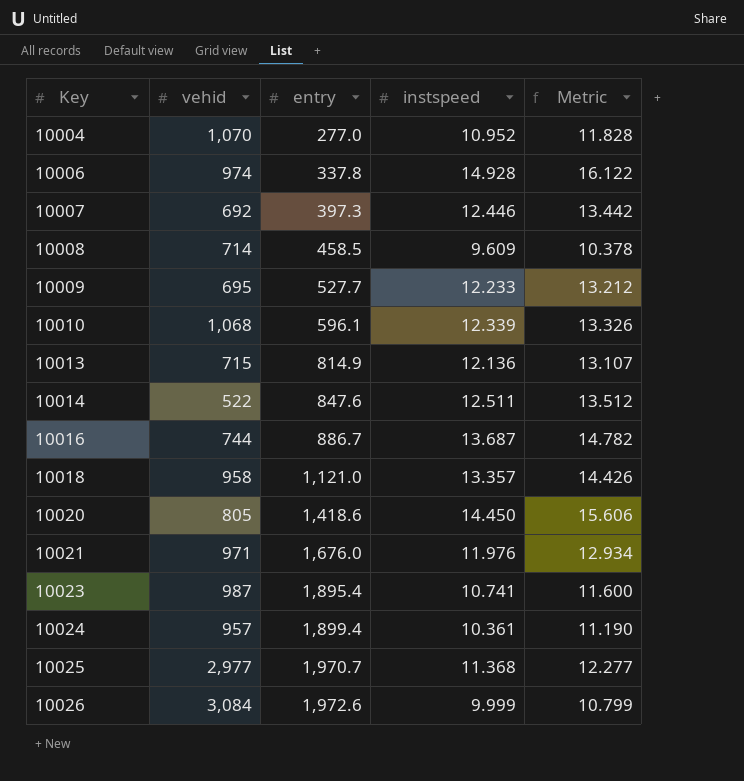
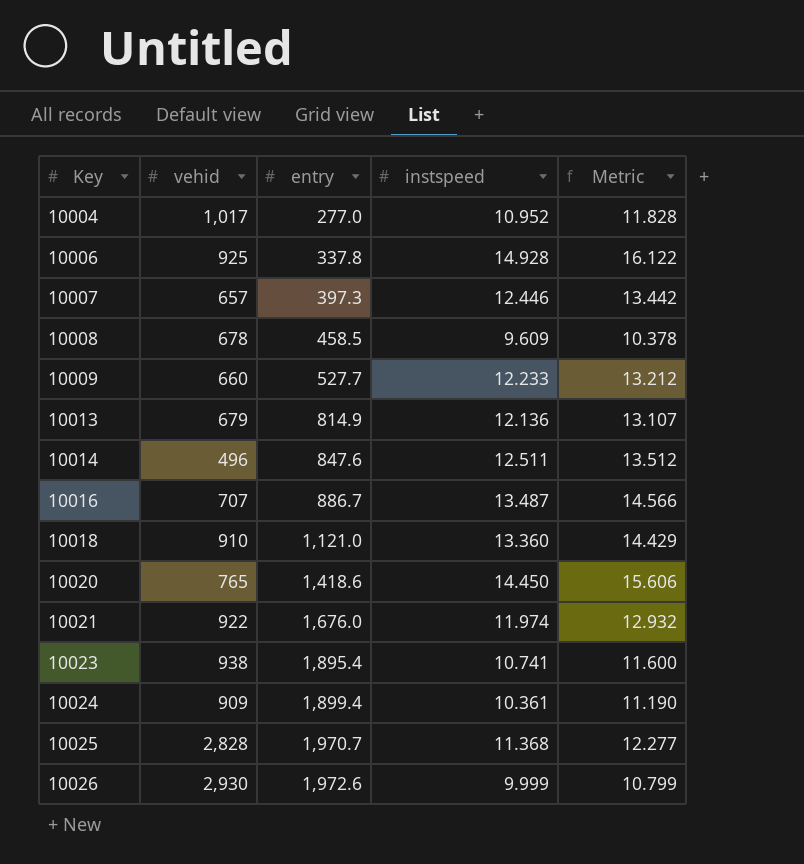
row 10010: 1,068 | 596.1 | 12.339 | 13.326 -> none
10004 | vehid: 1,070 -> 1,017
10006 | vehid: 974 -> 925
10007 | vehid: 692 -> 657
10008 | vehid: 714 -> 678
10009 | vehid: 695 -> 660
10013 | vehid: 715 -> 679
10014 | vehid: 522 -> 496
10016 | vehid: 744 -> 707
10016 | instspeed: 13.687 -> 13.487
10016 | Metric: 14.782 -> 14.566
10018 | vehid: 958 -> 910
10018 | instspeed: 13.357 -> 13.360
10018 | Metric: 14.426 -> 14.429
10020 | vehid: 805 -> 765
10021 | vehid: 971 -> 922
10021 | instspeed: 11.976 -> 11.974
10021 | Metric: 12.934 -> 12.932
10023 | vehid: 987 -> 938
10024 | vehid: 957 -> 909
10025 | vehid: 2,977 -> 2,828
10026 | vehid: 3,084 -> 2,930

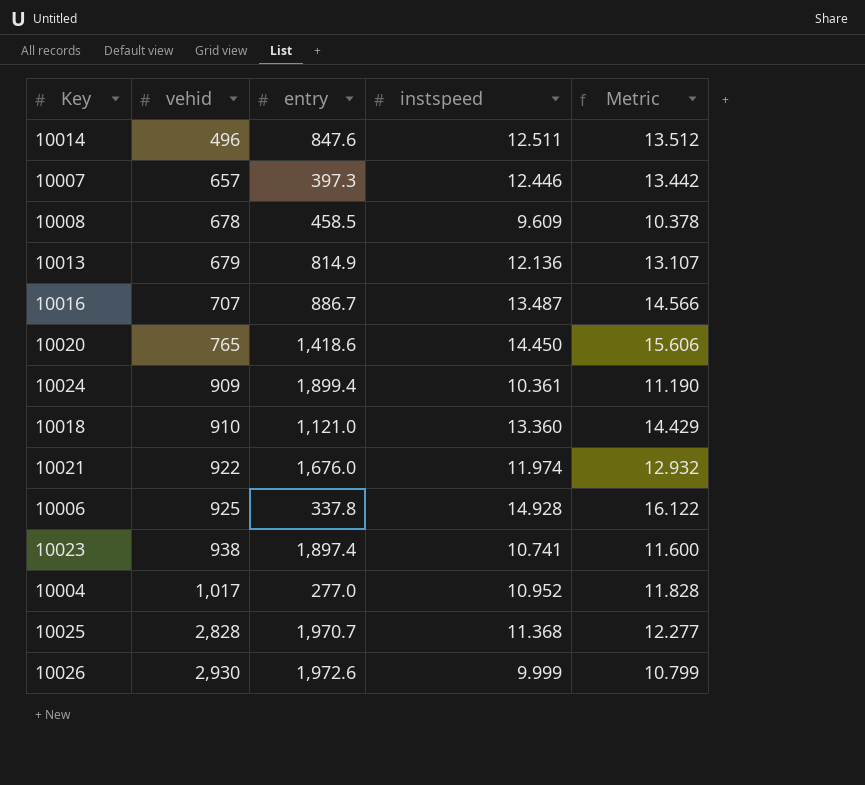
row order: Key ascending -> vehid ascending
row 10009: 660 | 527.7 | 12.233 | 13.212 -> none
10023 | entry: 1,895.4 -> 1,897.4

